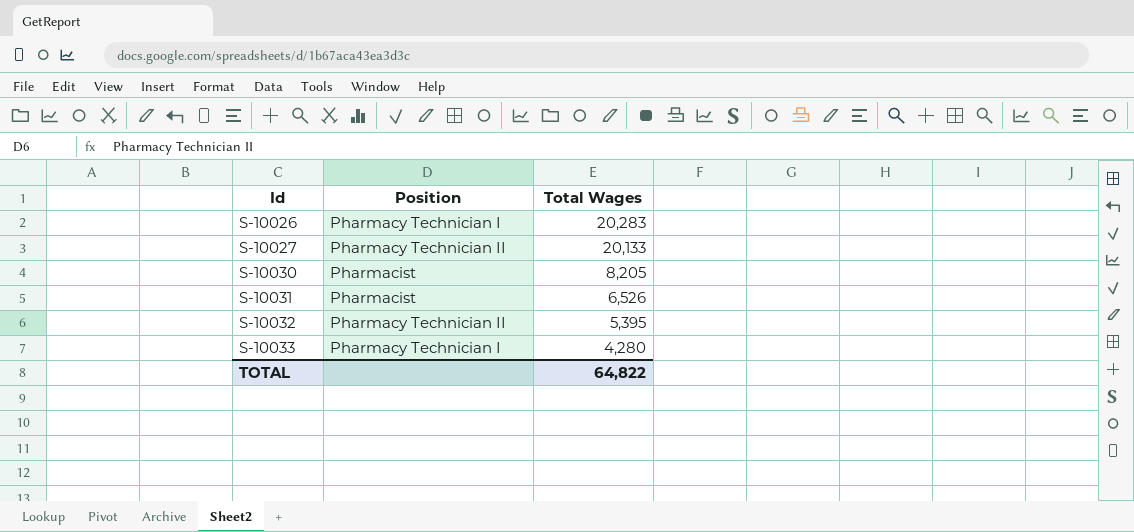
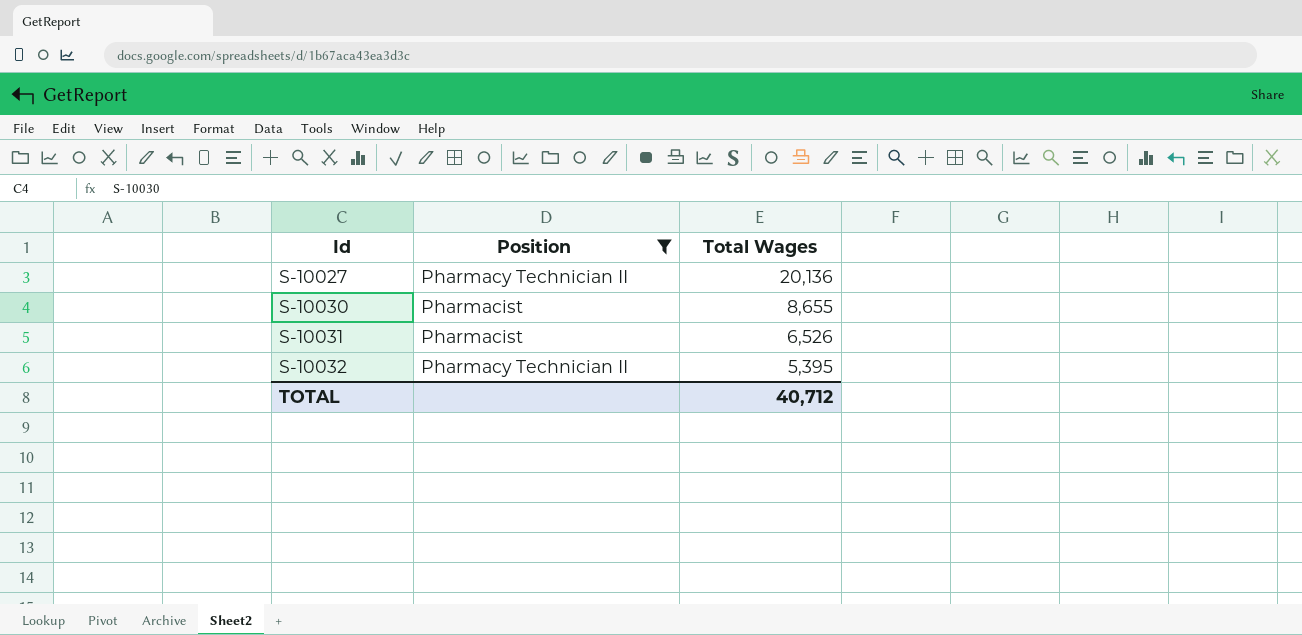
filter: none -> Position != Pharmacy Technician I
S-10027 | Total Wages: 20,133 -> 20,136
S-10030 | Total Wages: 8,205 -> 8,655
TOTAL | Total Wages: 64,822 -> 40,712

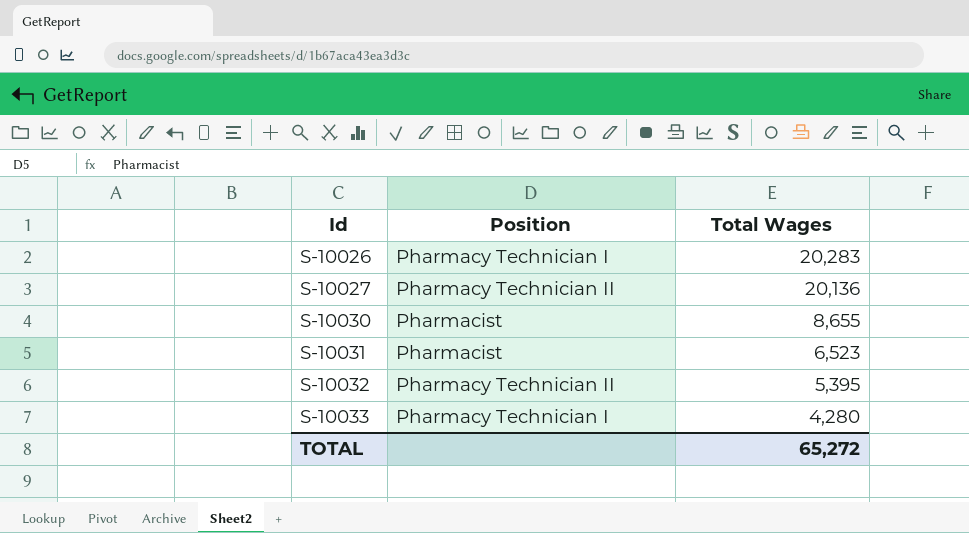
filter: Position != Pharmacy Technician I -> none
S-10031 | Total Wages: 6,526 -> 6,523
TOTAL | Total Wages: 40,712 -> 65,272

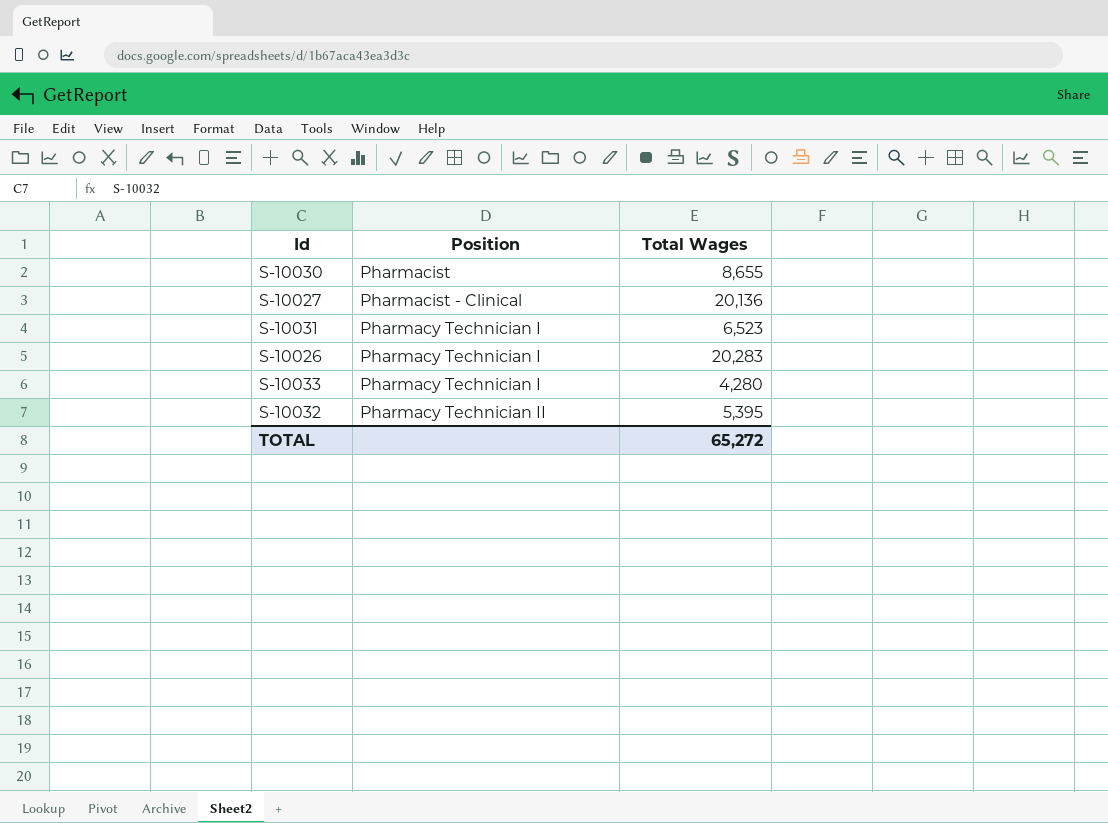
row order: Id ascending -> Position ascending
S-10027 | Position: Pharmacy Technician II -> Pharmacist - Clinical
S-10031 | Position: Pharmacist -> Pharmacy Technician I

